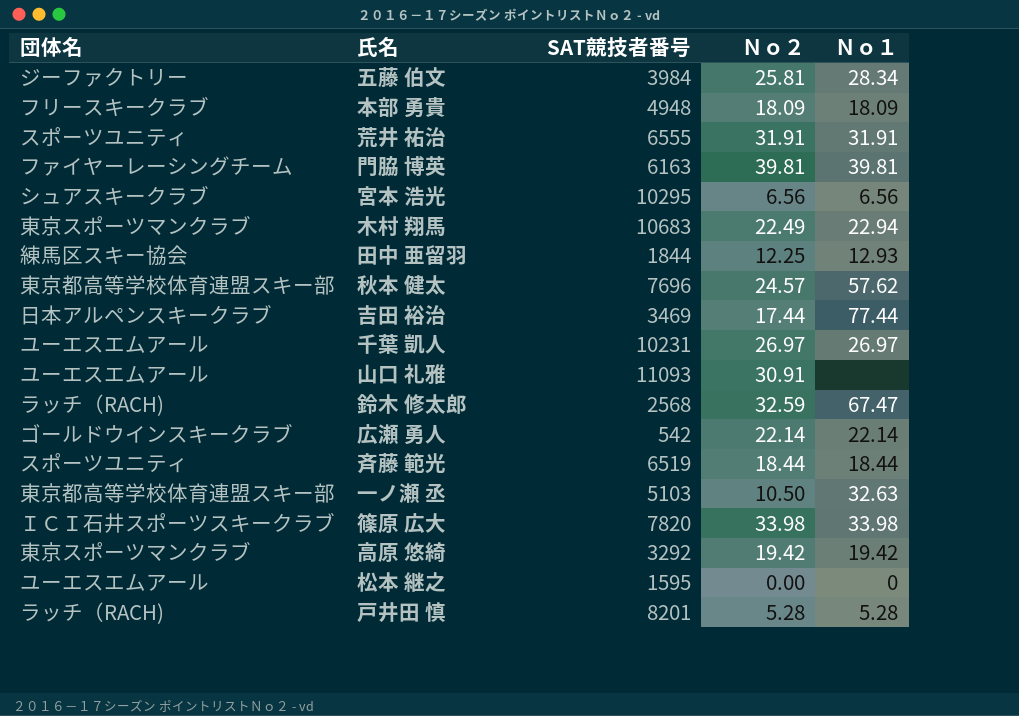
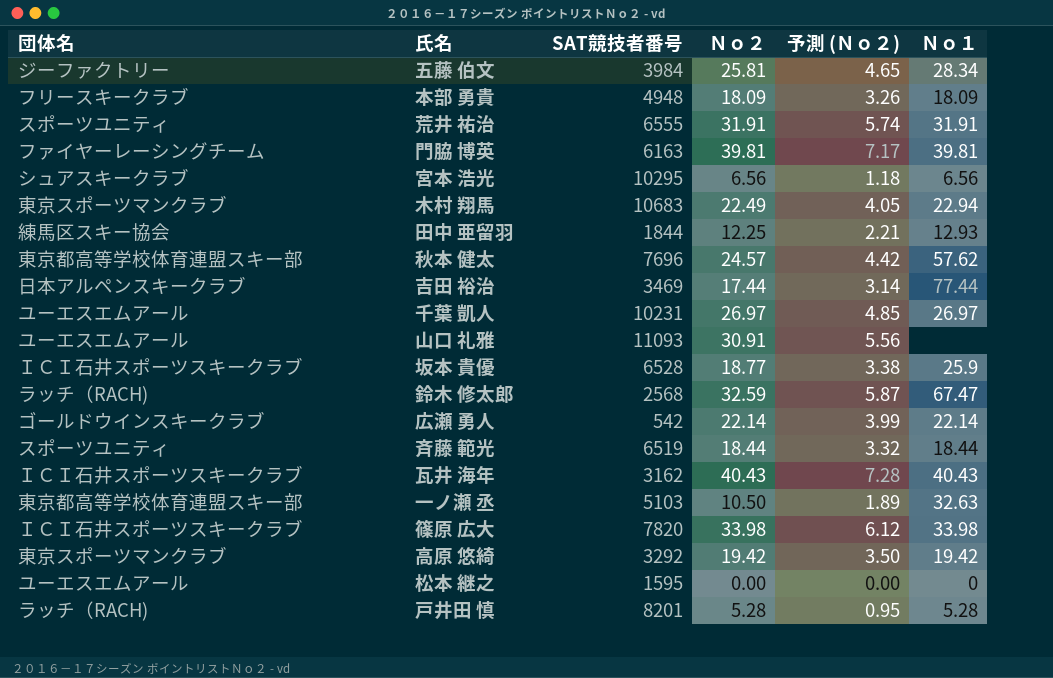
column 予測 (Ｎｏ２) | formula: none -> [Ｎｏ２] * 0.18
row 坂本 貴優: none -> ＩＣＩ石井スポーツスキークラブ | 6528 | 18.77 | 3.38 | 25.9
row 瓦井 海年: none -> ＩＣＩ石井スポーツスキークラブ | 3162 | 40.43 | 7.28 | 40.43

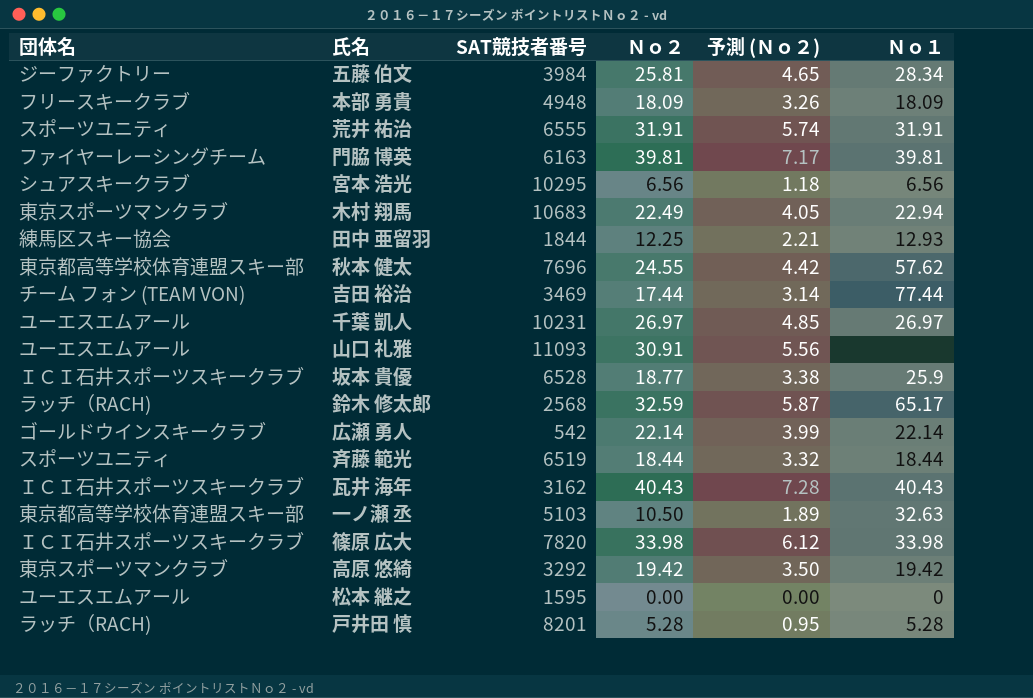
秋本 健太 | Ｎｏ２: 24.57 -> 24.55
吉田 裕治 | 団体名: 日本アルペンスキークラブ -> チーム フォン (TEAM VON)
鈴木 修太郎 | Ｎｏ１: 67.47 -> 65.17

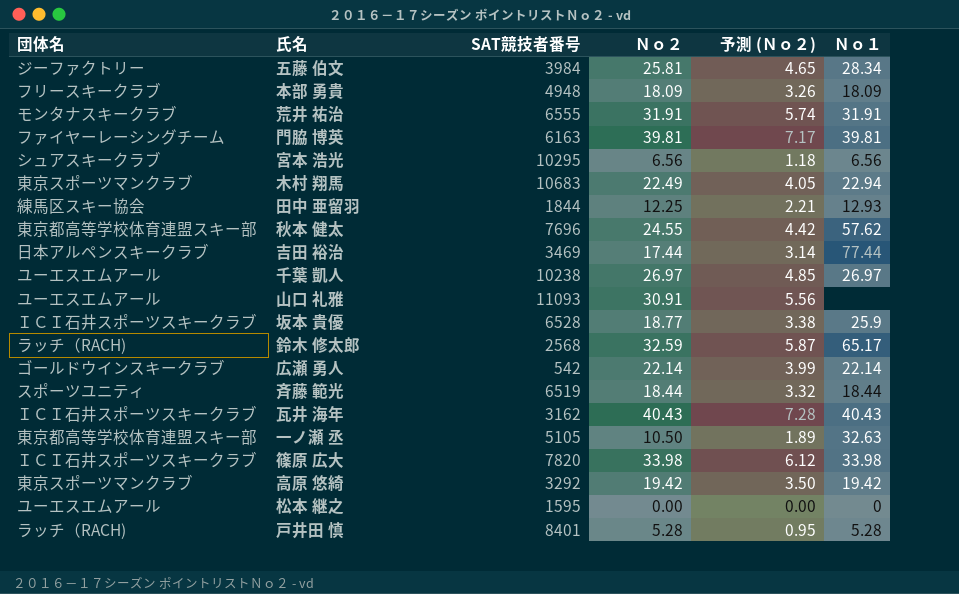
荒井 祐治 | 団体名: スポーツユニティ -> モンタナスキークラブ
吉田 裕治 | 団体名: チーム フォン (TEAM VON) -> 日本アルペンスキークラブ
千葉 凱人 | SAT競技者番号: 10231 -> 10238
一ノ瀬 丞 | SAT競技者番号: 5103 -> 5105
戸井田 慎 | SAT競技者番号: 8201 -> 8401

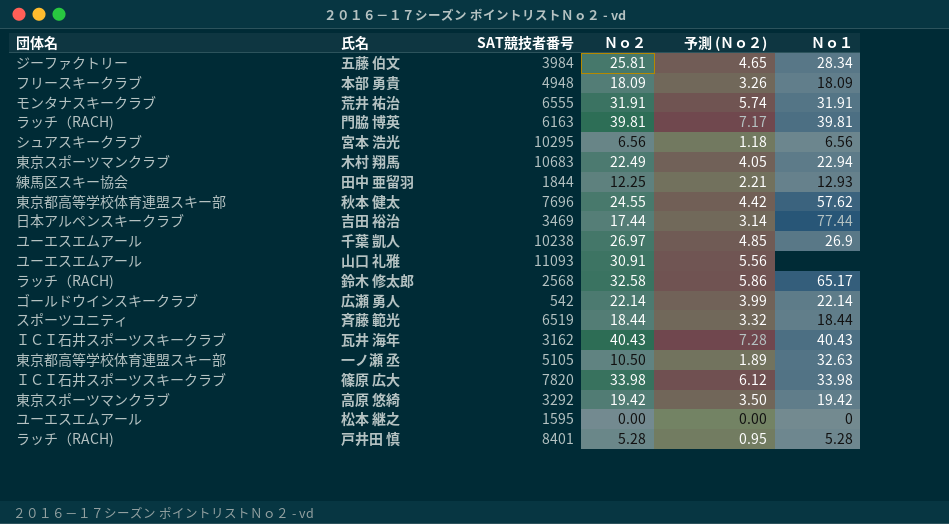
row 坂本 貴優: ＩＣＩ石井スポーツスキークラブ | 6528 | 18.77 | 3.38 | 25.9 -> none
門脇 博英 | 団体名: ファイヤーレーシングチーム -> ラッチ（RACH)
千葉 凱人 | Ｎｏ１: 26.97 -> 26.9
鈴木 修太郎 | Ｎｏ２: 32.59 -> 32.58
鈴木 修太郎 | 予測 (Ｎｏ２): 5.87 -> 5.86

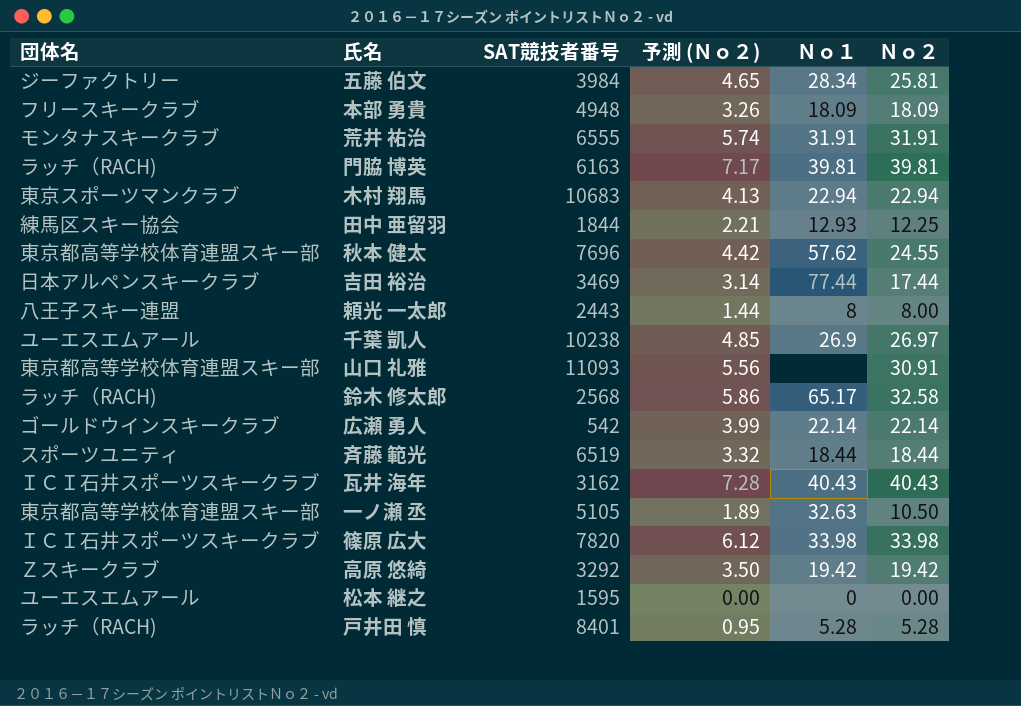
column Ｎｏ２ | position: 4 -> 6
row 宮本 浩光: シュアスキークラブ | 10295 | 6.56 | 1.18 | 6.56 -> none
木村 翔馬 | 予測 (Ｎｏ２): 4.05 -> 4.13
木村 翔馬 | Ｎｏ２: 22.49 -> 22.94
row 頼光 一太郎: none -> 八王子スキー連盟 | 2443 | 1.44 | 8 | 8.00
山口 礼雅 | 団体名: ユーエスエムアール -> 東京都高等学校体育連盟スキー部
高原 悠綺 | 団体名: 東京スポーツマンクラブ -> Ｚスキークラブ

